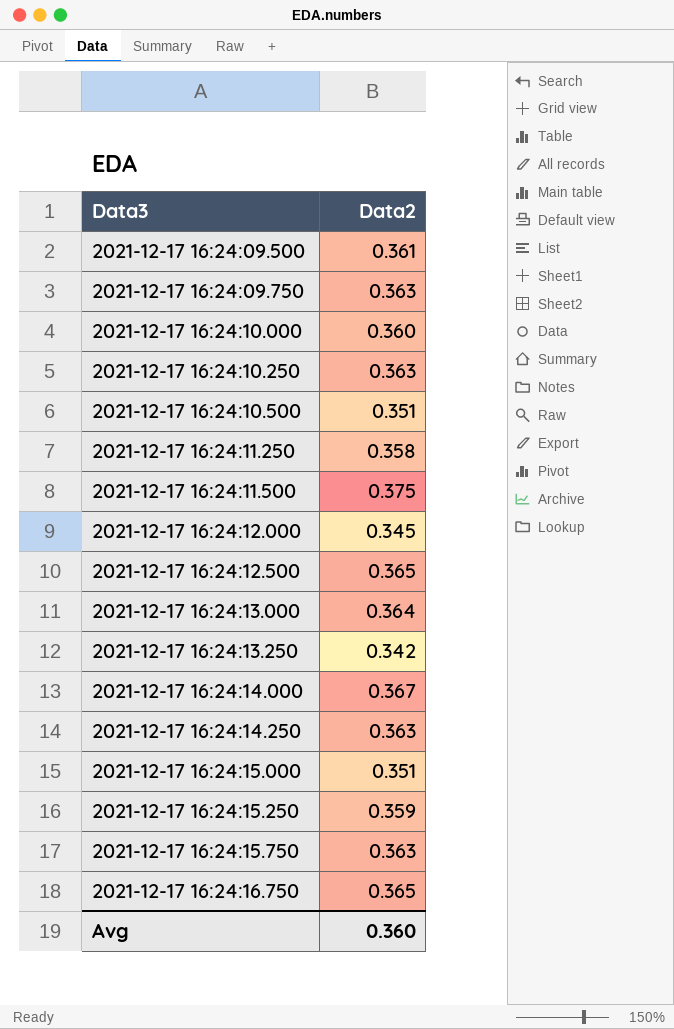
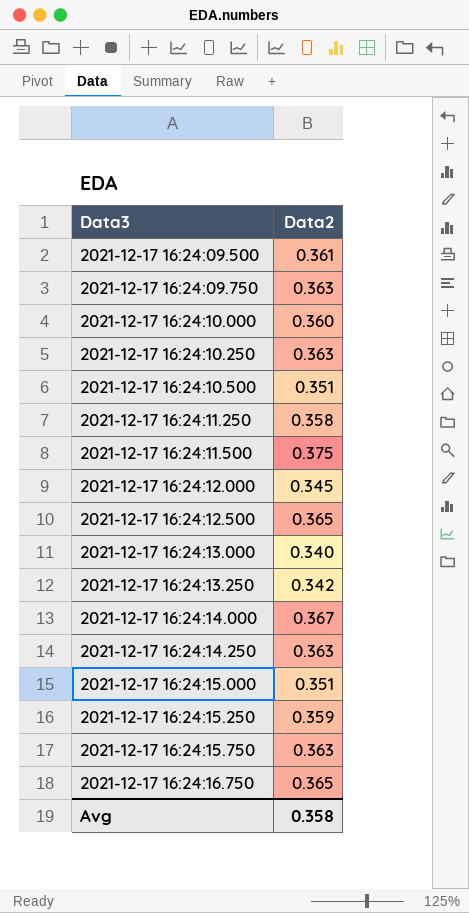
2021-12-17 16:24:13.000 | Data2: 0.364 -> 0.340
Avg | Data2: 0.360 -> 0.358

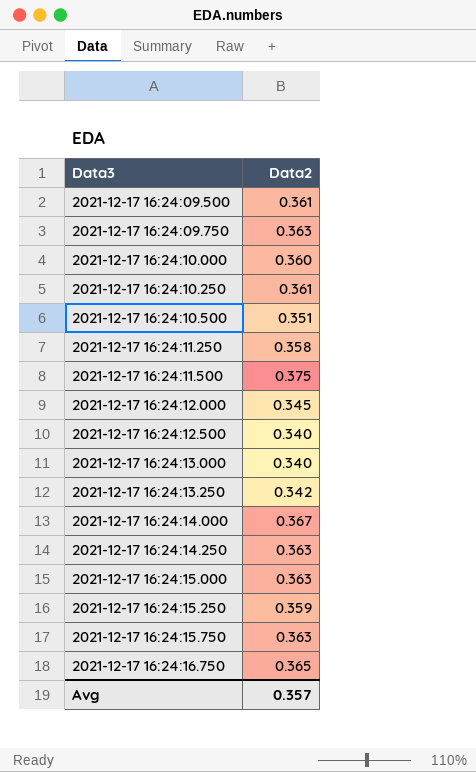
2021-12-17 16:24:10.250 | Data2: 0.363 -> 0.361
2021-12-17 16:24:12.500 | Data2: 0.365 -> 0.340
2021-12-17 16:24:15.000 | Data2: 0.351 -> 0.363
Avg | Data2: 0.358 -> 0.357

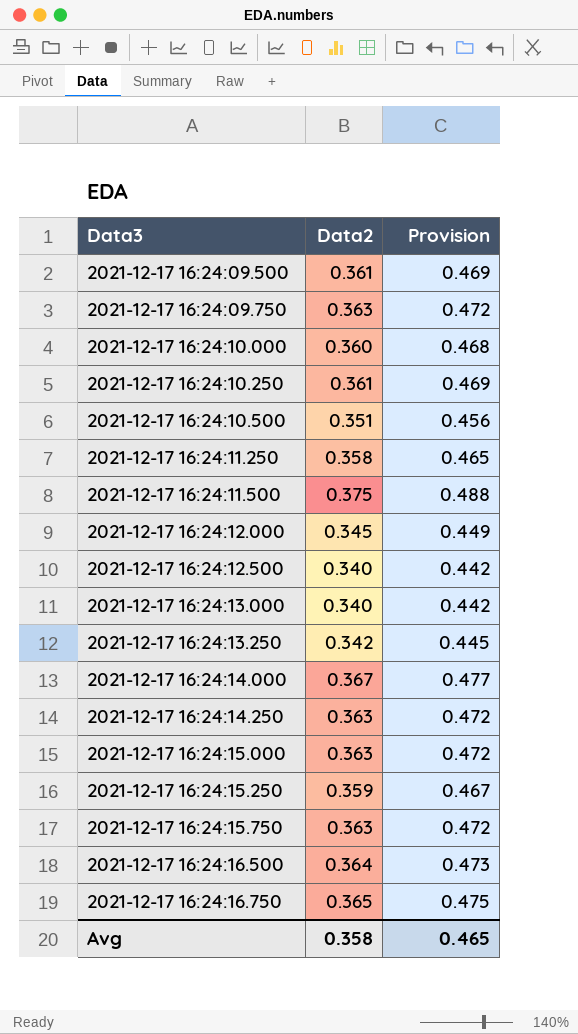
column Provision | formula: none -> [Data2] * 1.3
row 2021-12-17 16:24:16.500: none -> 0.364 | 0.473
Avg | Data2: 0.357 -> 0.358

